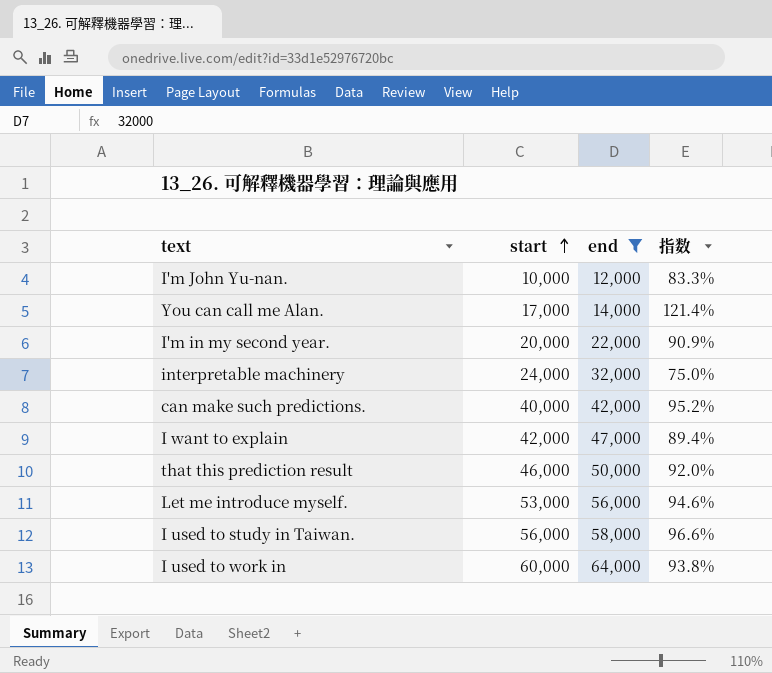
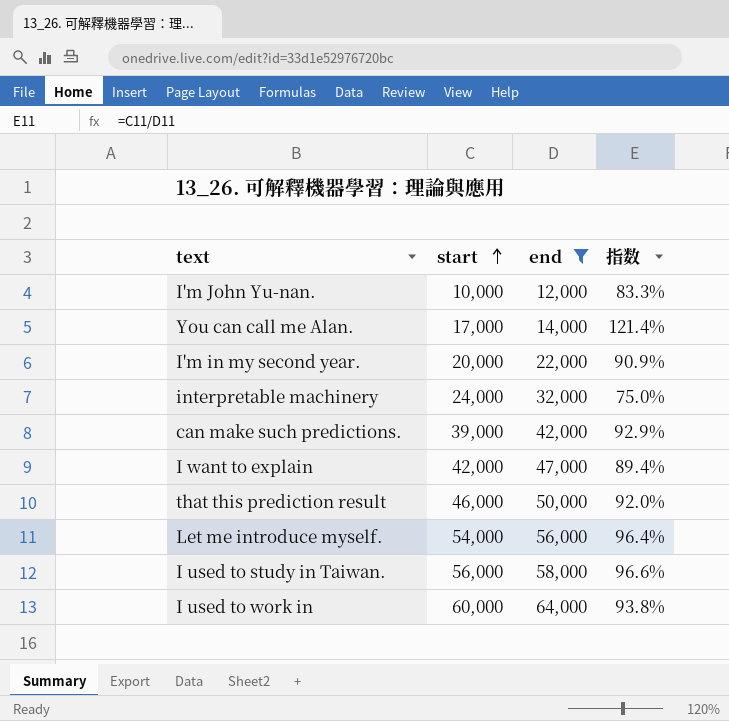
can make such predictions. | start: 40,000 -> 39,000
can make such predictions. | 指数: 95.2% -> 92.9%
Let me introduce myself. | start: 53,000 -> 54,000
Let me introduce myself. | 指数: 94.6% -> 96.4%

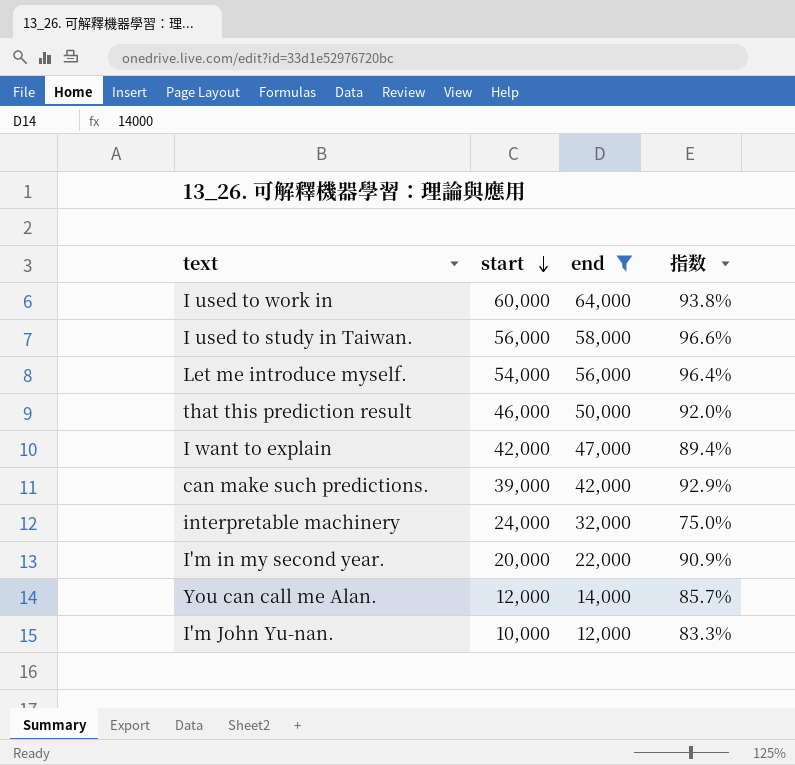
row order: start ascending -> start descending
You can call me Alan. | start: 17,000 -> 12,000
You can call me Alan. | 指数: 121.4% -> 85.7%

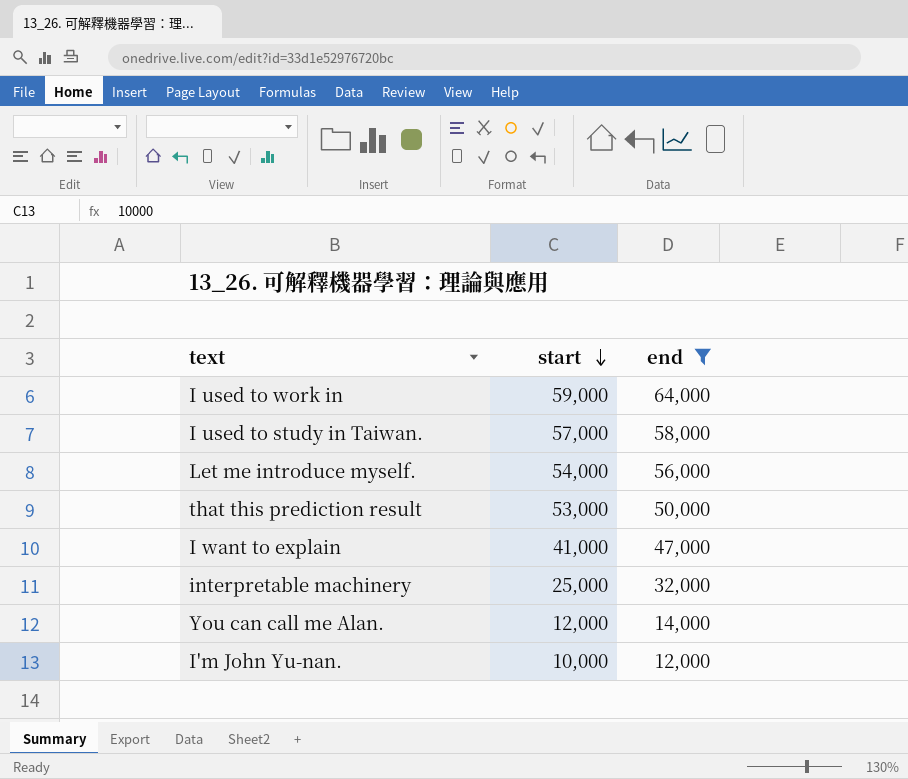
column 指数 | formula: [start] / [end] -> none
row can make such predictions.: 39,000 | 42,000 | 92.9% -> none
row I'm in my second year.: 20,000 | 22,000 | 90.9% -> none
I used to work in | start: 60,000 -> 59,000
I used to study in Taiwan. | start: 56,000 -> 57,000
that this prediction result | start: 46,000 -> 53,000
I want to explain | start: 42,000 -> 41,000
interpretable machinery | start: 24,000 -> 25,000

